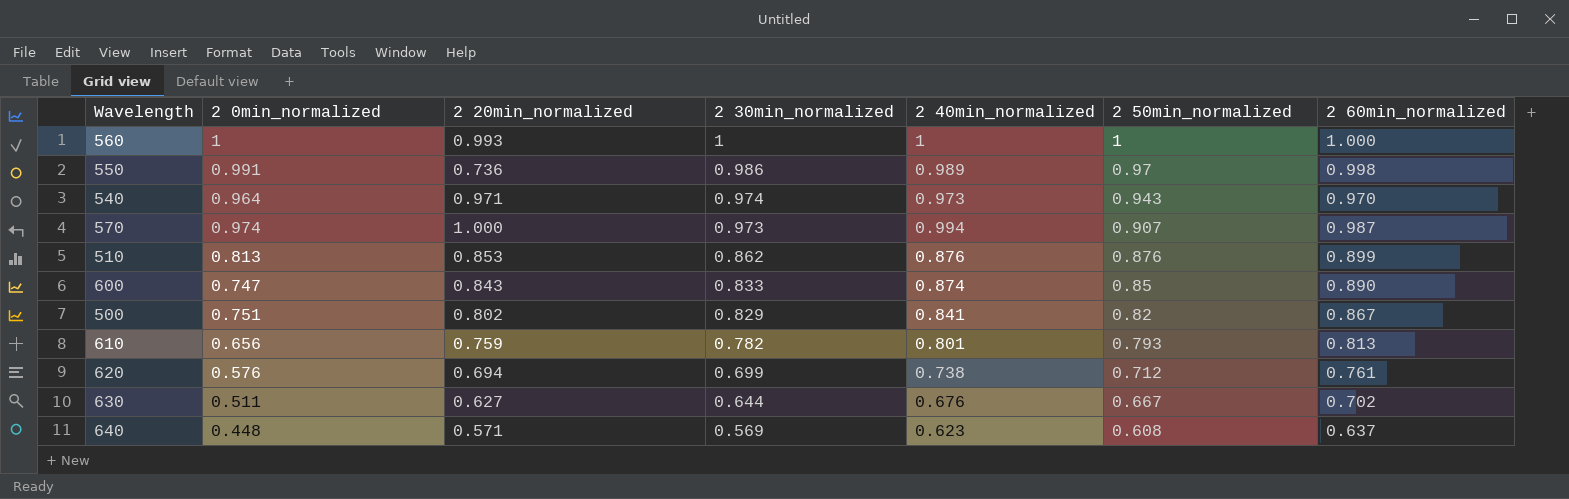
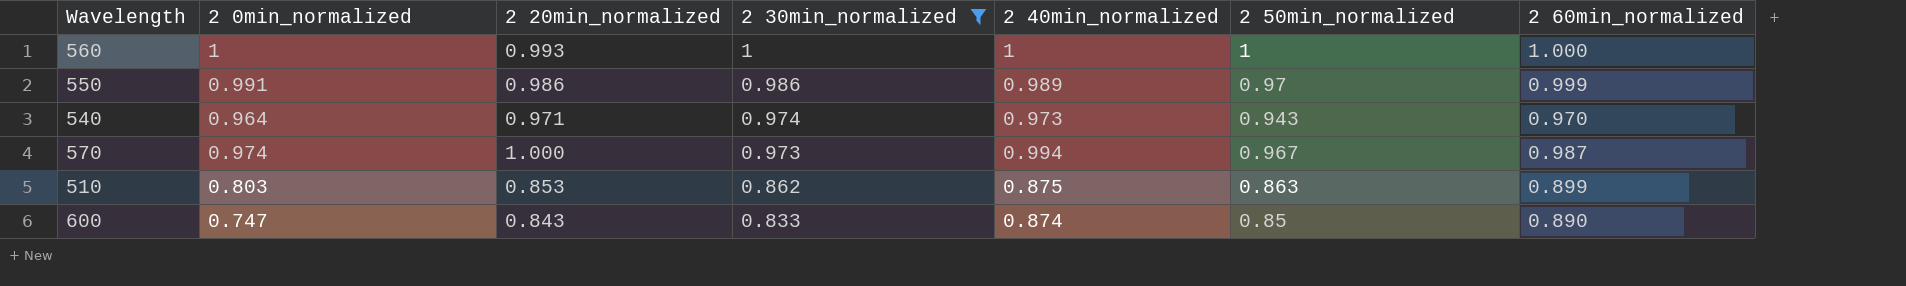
filter: none -> 2 30min_normalized >= 0.833
550 | 2 20min_normalized: 0.736 -> 0.986
550 | 2 60min_normalized: 0.998 -> 0.999
570 | 2 50min_normalized: 0.907 -> 0.967
510 | 2 0min_normalized: 0.813 -> 0.803
510 | 2 40min_normalized: 0.876 -> 0.875
510 | 2 50min_normalized: 0.876 -> 0.863

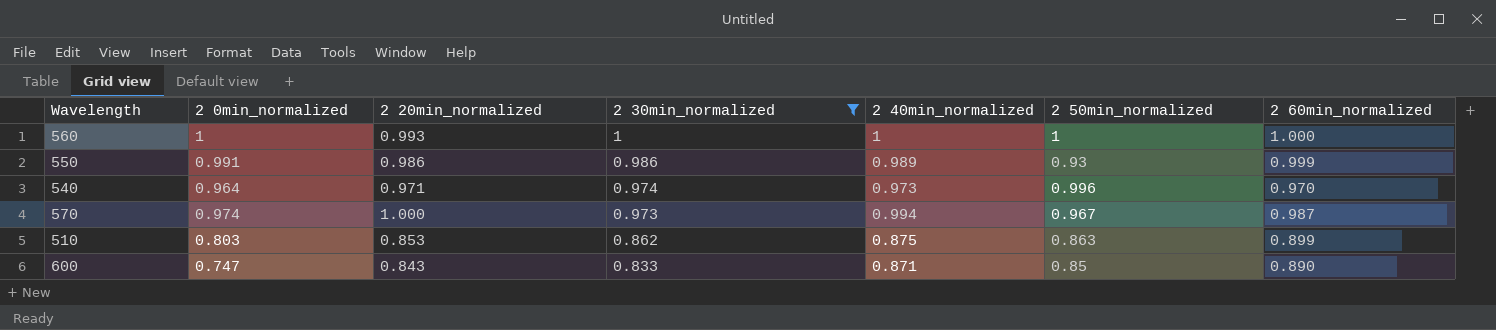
550 | 2 50min_normalized: 0.97 -> 0.93
540 | 2 50min_normalized: 0.943 -> 0.996
600 | 2 40min_normalized: 0.874 -> 0.871

